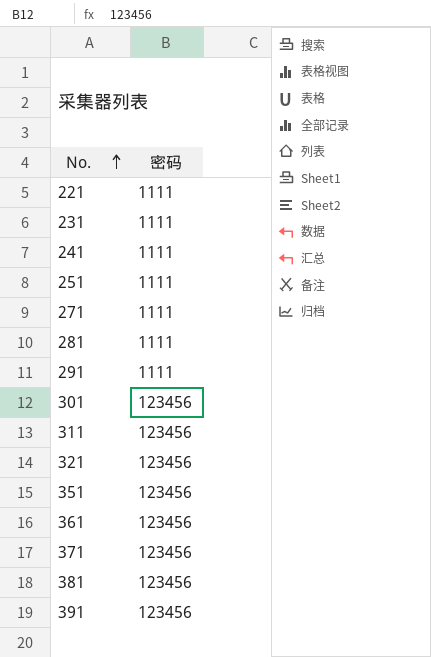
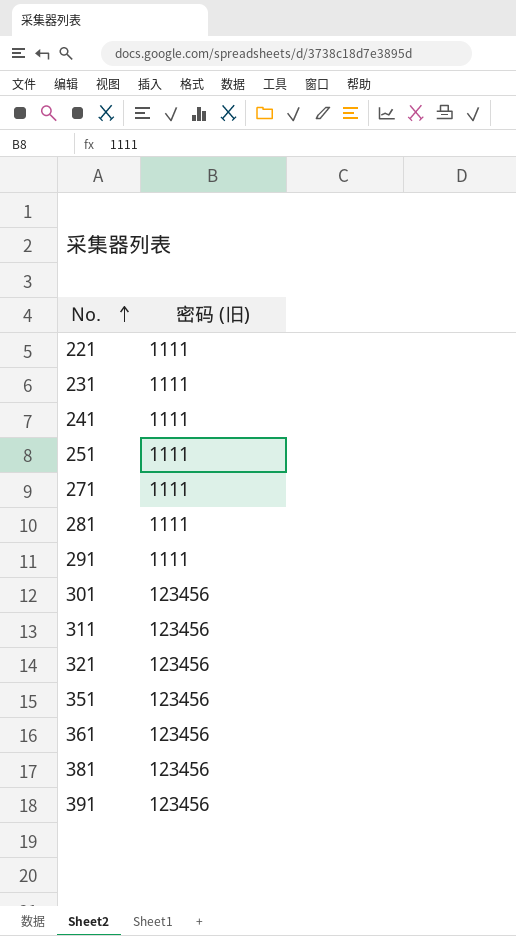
column name: 密码 -> 密码 (旧)
row 371: 123456 -> none

